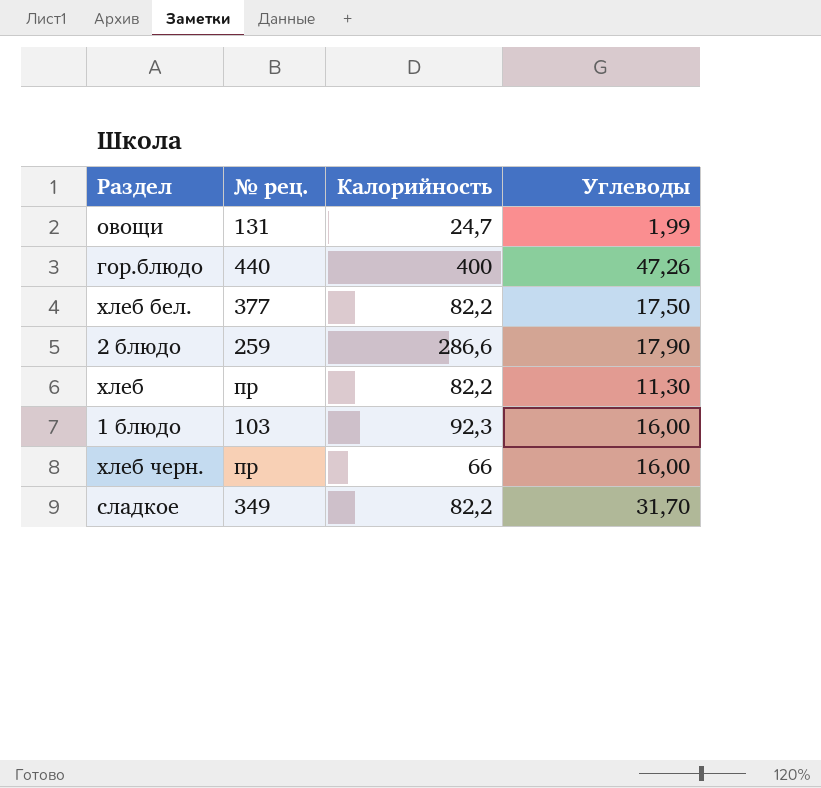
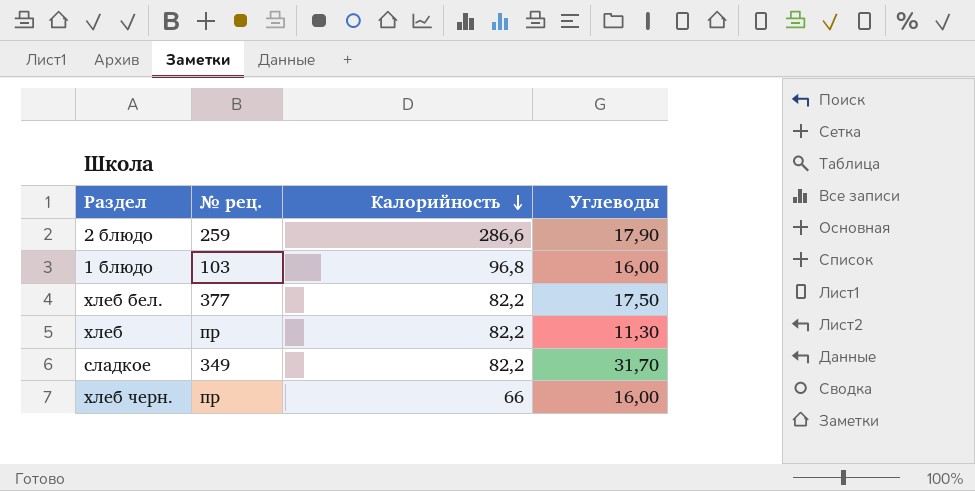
row order: none -> Калорийность descending
row овощи: 131 | 24,7 | 1,99 -> none
row гор.блюдо: 440 | 400 | 47,26 -> none
1 блюдо | Калорийность: 92,3 -> 96,8

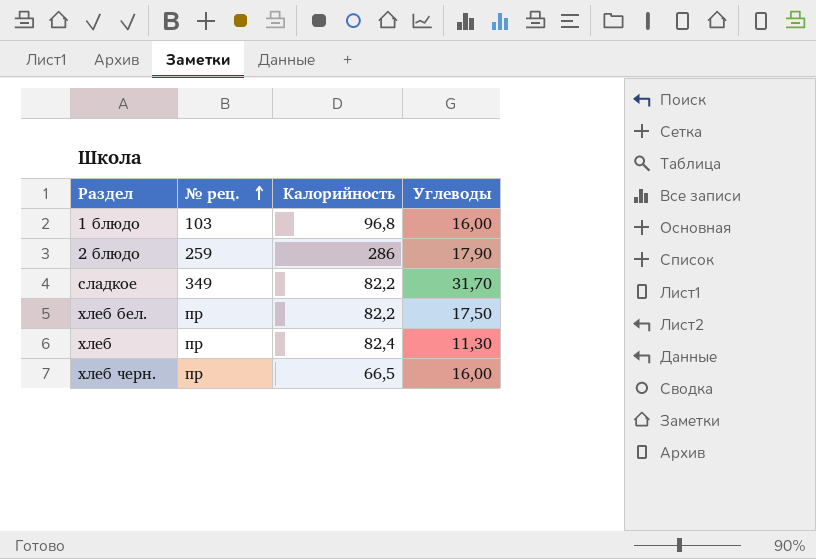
row order: Калорийность descending -> № рец. ascending
2 блюдо | Калорийность: 286,6 -> 286
хлеб бел. | № рец.: 377 -> пр
хлеб | Калорийность: 82,2 -> 82,4
хлеб черн. | Калорийность: 66 -> 66,5

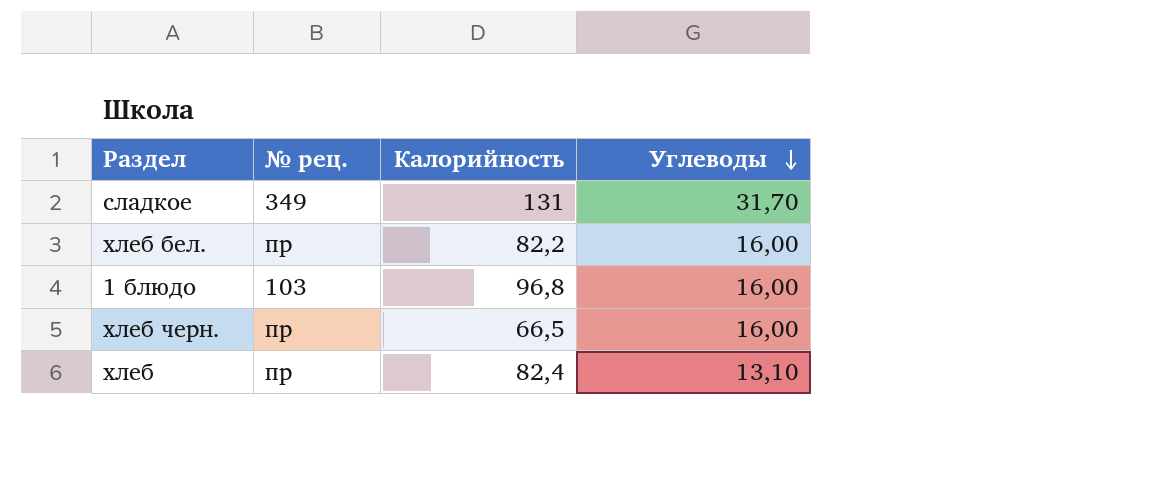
row order: № рец. ascending -> Углеводы descending
row 2 блюдо: 259 | 286 | 17,90 -> none
сладкое | Калорийность: 82,2 -> 131
хлеб бел. | Углеводы: 17,50 -> 16,00
хлеб | Углеводы: 11,30 -> 13,10

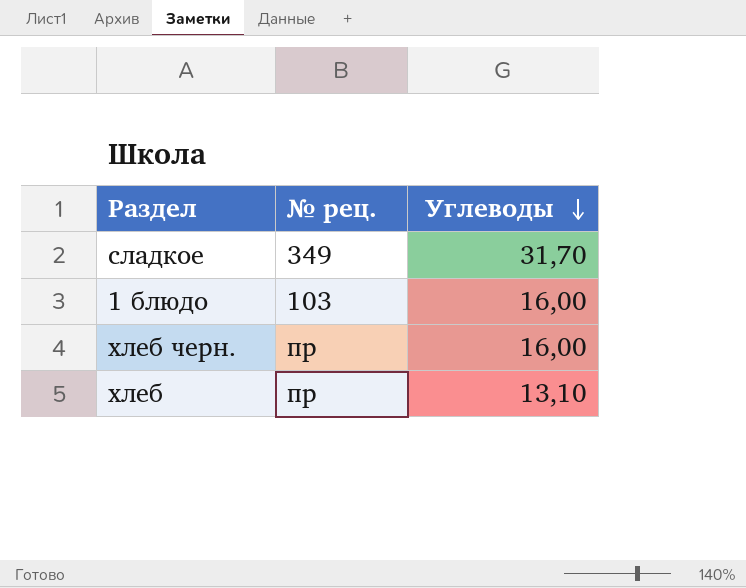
column Калорийность | position: 3 -> none
row хлеб бел.: пр | 82,2 | 16,00 -> none

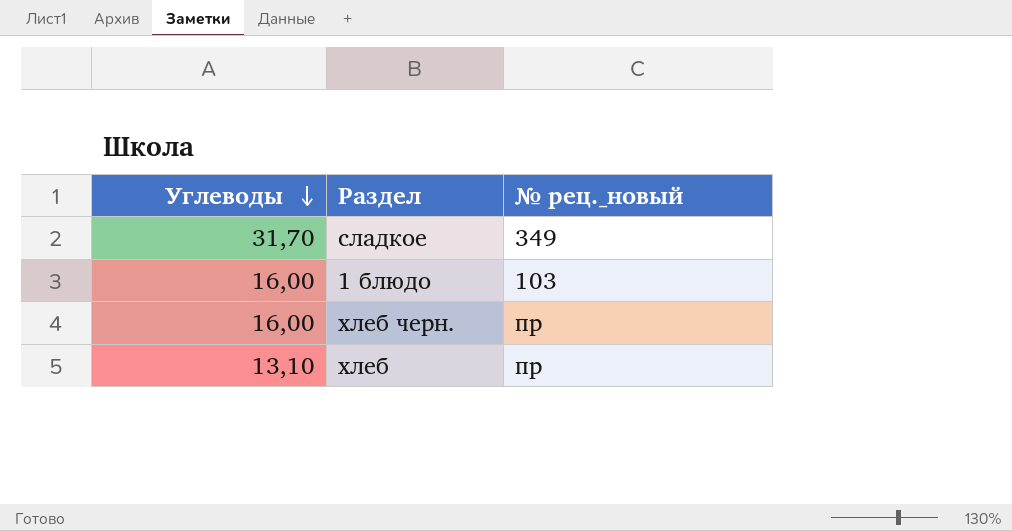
column Углеводы | position: 3 -> 1
column name: № рец. -> № рец._новый

